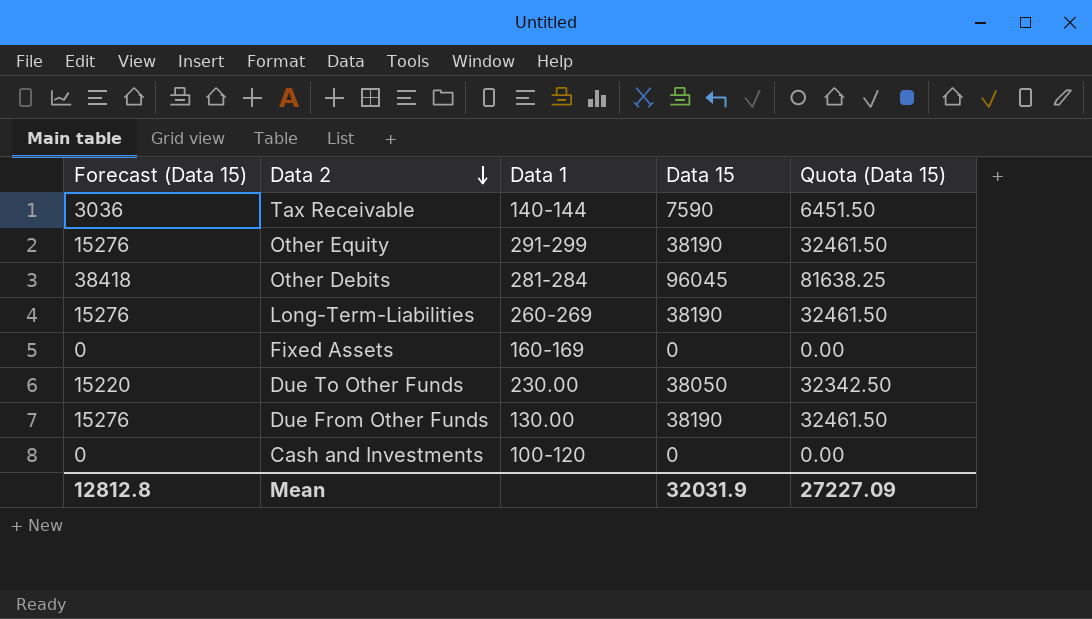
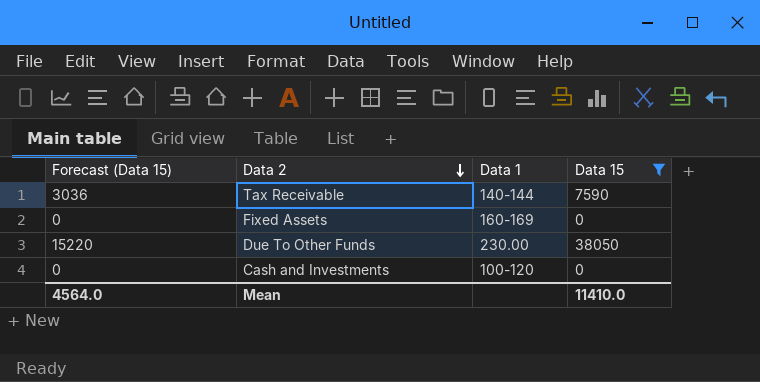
filter: none -> Data 15 <= 38050
column Quota (Data 15) | formula: [Data 15] * 0.85 -> none
Mean | Forecast (Data 15): 12812.8 -> 4564.0
Mean | Data 15: 32031.9 -> 11410.0

